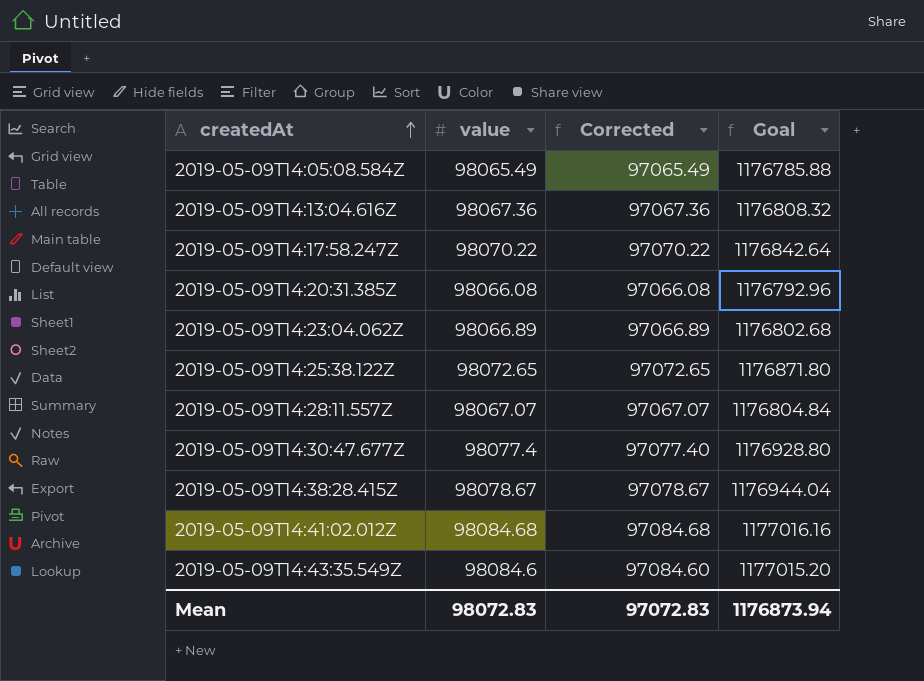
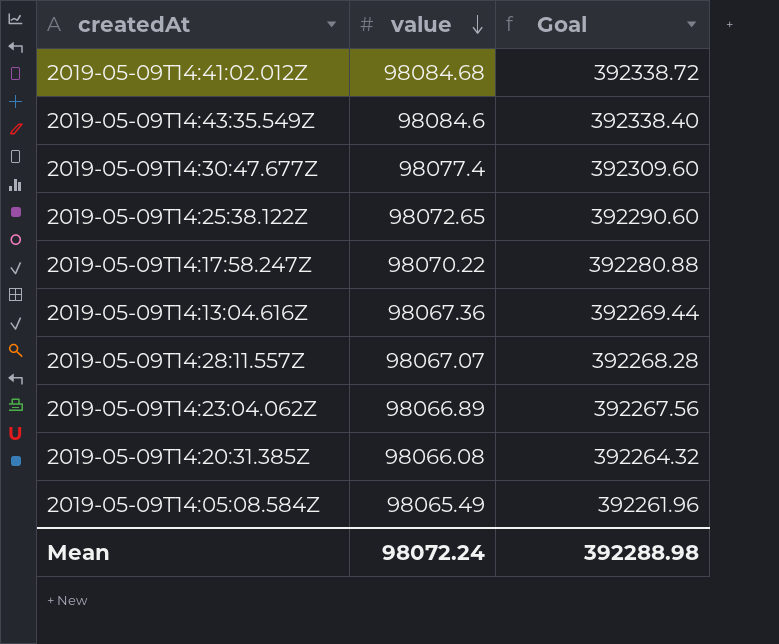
row order: createdAt ascending -> value descending
column Corrected | formula: [value] - 1000 -> none
column Goal | formula: [value] * 12 -> [value] * 4
row 2019-05-09T14:38:28.415Z: 98078.67 | 97078.67 | 1176944.04 -> none
Mean | value: 98072.83 -> 98072.24
Mean | Goal: 1176873.94 -> 392288.98

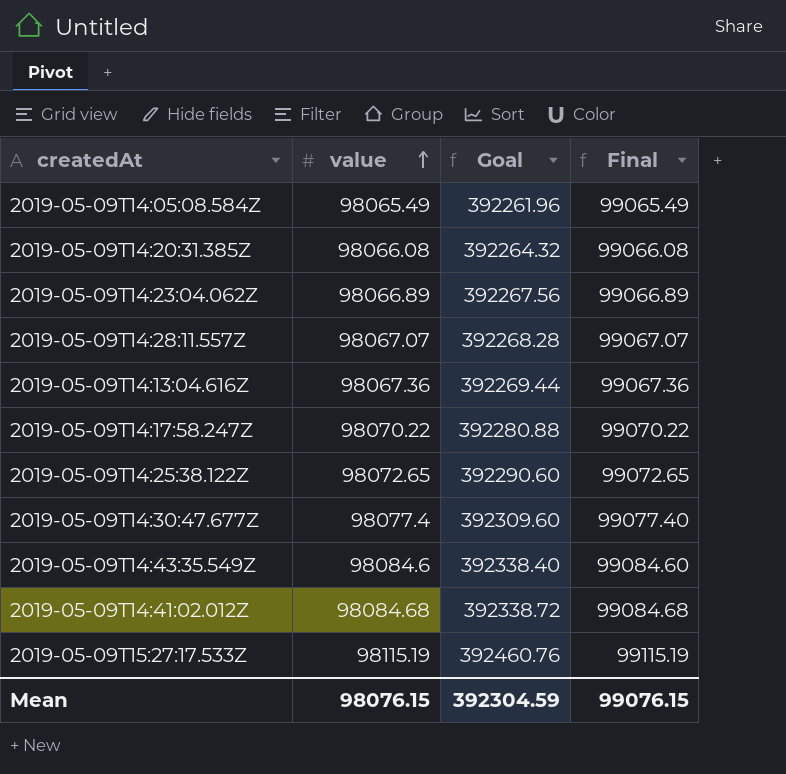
row order: value descending -> value ascending
column Final | formula: none -> [value] + 1000
row 2019-05-09T15:27:17.533Z: none -> 98115.19 | 392460.76 | 99115.19
Mean | value: 98072.24 -> 98076.15
Mean | Goal: 392288.98 -> 392304.59

